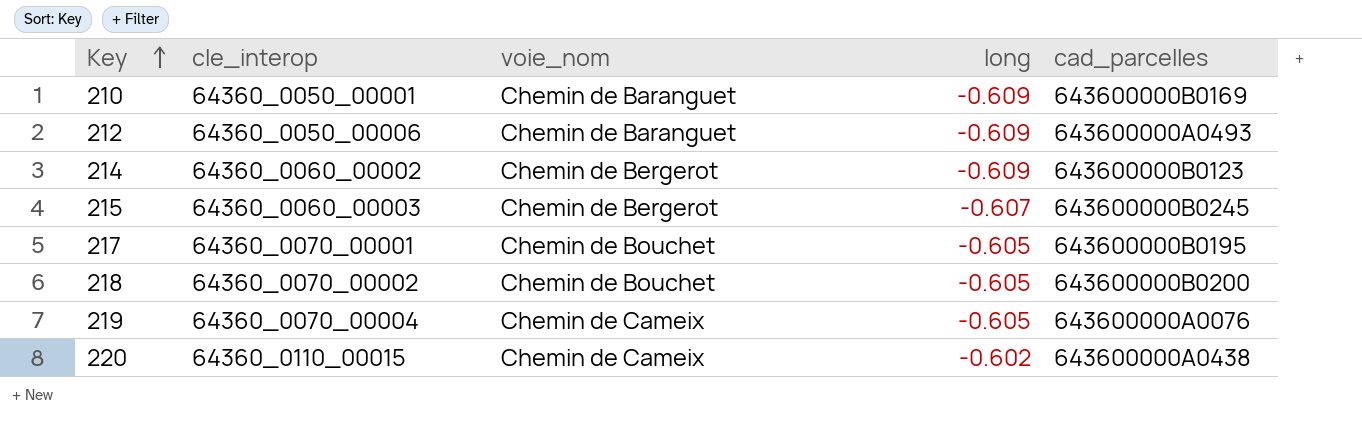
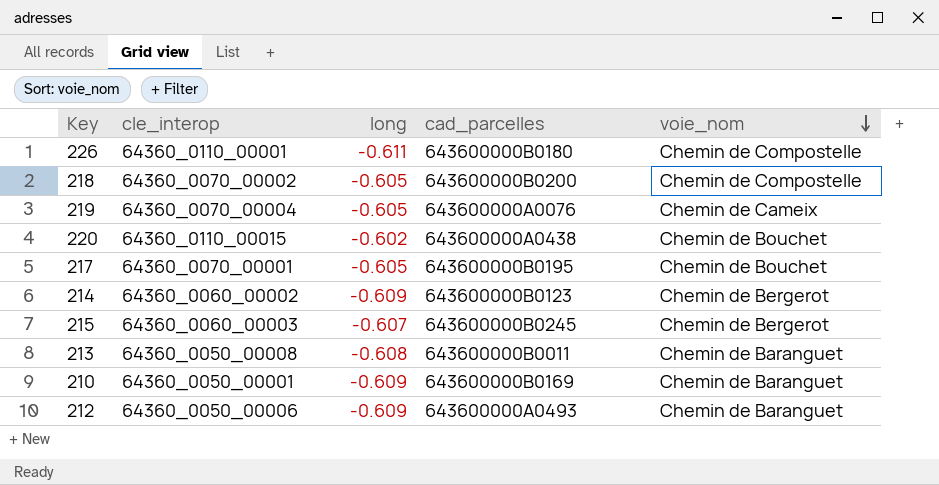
row order: Key ascending -> voie_nom descending
column voie_nom | position: 3 -> 5
row 226: none -> 64360_0110_00001 | -0.611 | 643600000B0180 | Chemin de Compostelle
218 | voie_nom: Chemin de Bouchet -> Chemin de Compostelle
220 | voie_nom: Chemin de Cameix -> Chemin de Bouchet
row 213: none -> 64360_0050_00008 | -0.608 | 643600000B0011 | Chemin de Baranguet

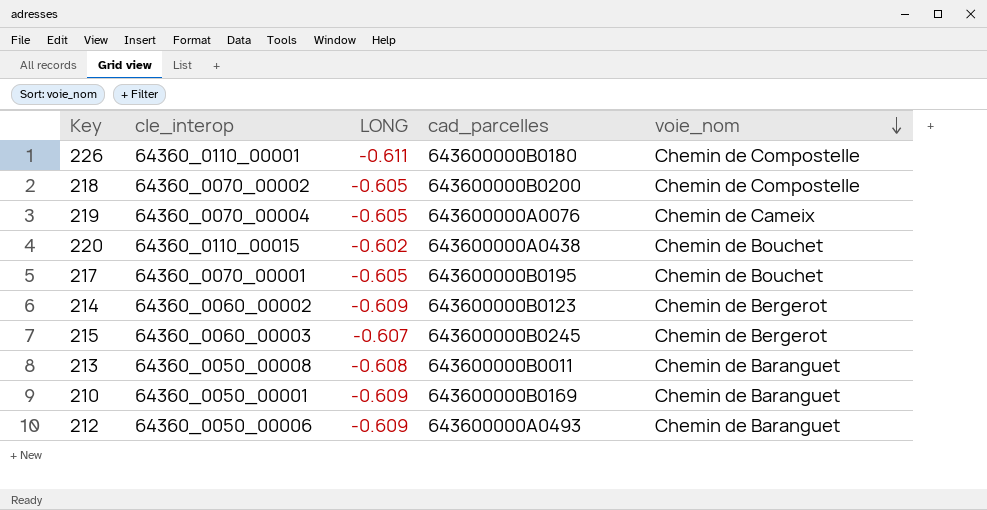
column name: long -> LONG

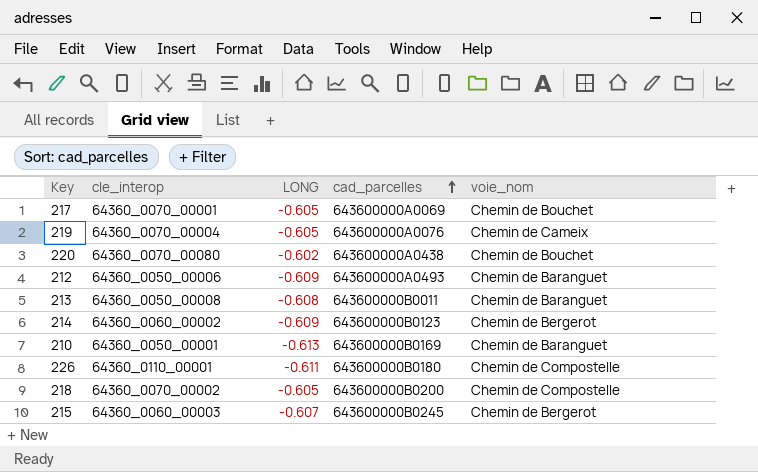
row order: voie_nom descending -> cad_parcelles ascending
217 | cad_parcelles: 643600000B0195 -> 643600000A0069
220 | cle_interop: 64360_0110_00015 -> 64360_0070_00080
210 | LONG: -0.609 -> -0.613

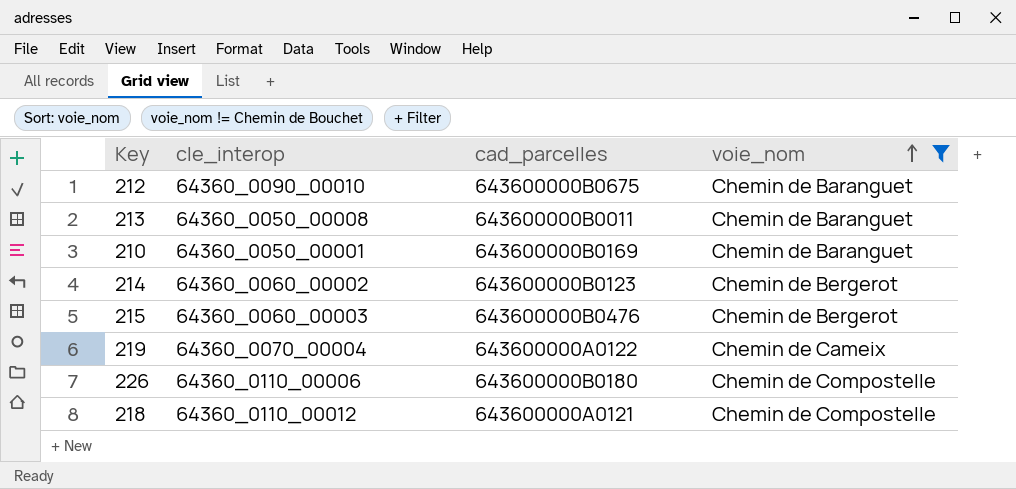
filter: none -> voie_nom != Chemin de Bouchet
row order: cad_parcelles ascending -> voie_nom ascending
column LONG | position: 3 -> none
212 | cle_interop: 64360_0050_00006 -> 64360_0090_00010
212 | cad_parcelles: 643600000A0493 -> 643600000B0675
215 | cad_parcelles: 643600000B0245 -> 643600000B0476
219 | cad_parcelles: 643600000A0076 -> 643600000A0122
226 | cle_interop: 64360_0110_00001 -> 64360_0110_00006
218 | cle_interop: 64360_0070_00002 -> 64360_0110_00012
218 | cad_parcelles: 643600000B0200 -> 643600000A0121

